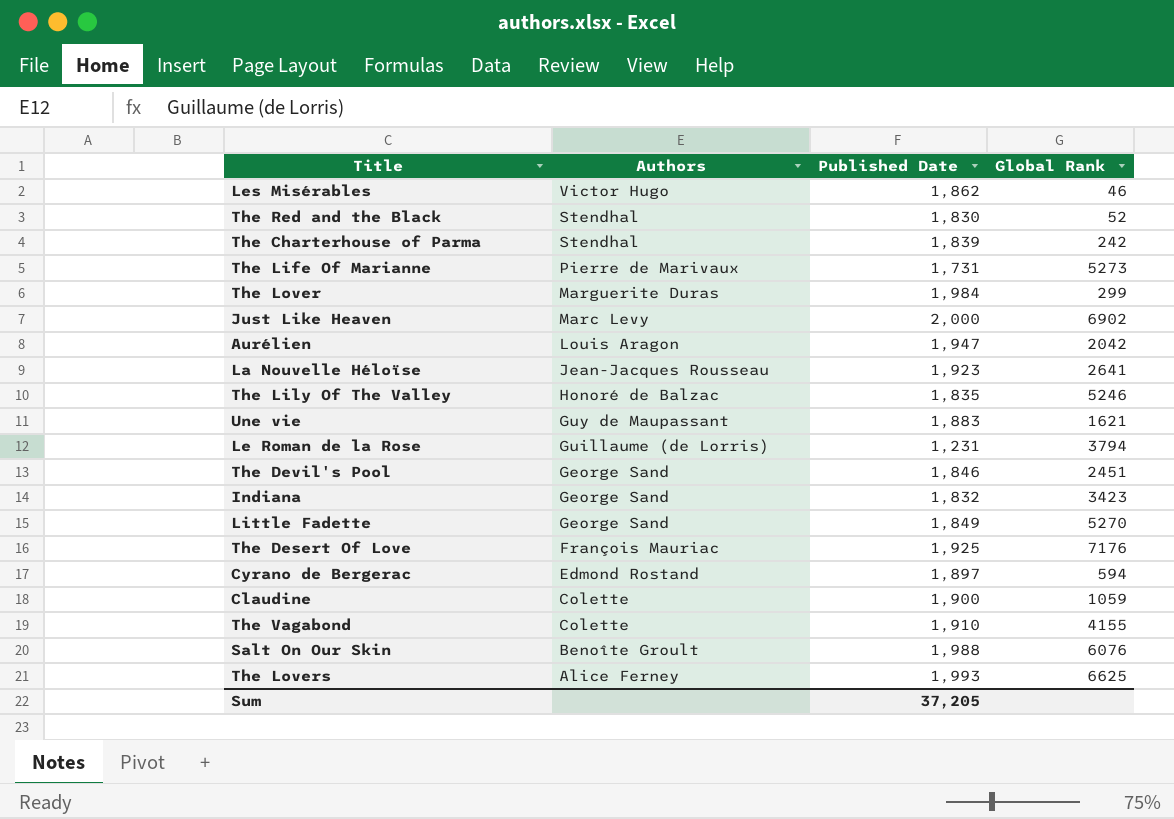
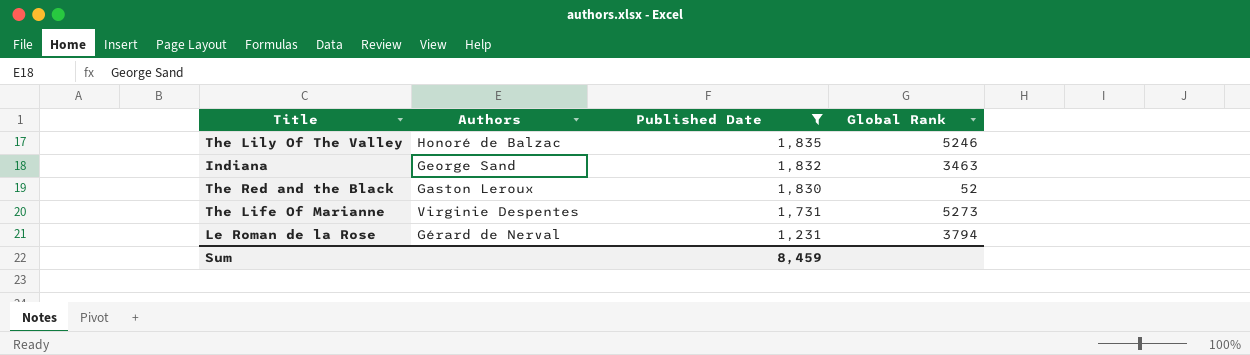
filter: none -> Published Date <= 1,835
row order: Authors descending -> Published Date descending
Indiana | Global Rank: 3423 -> 3463
The Red and the Black | Authors: Stendhal -> Gaston Leroux
The Life Of Marianne | Authors: Pierre de Marivaux -> Virginie Despentes
Le Roman de la Rose | Authors: Guillaume (de Lorris) -> Gérard de Nerval
Sum | Published Date: 37,205 -> 8,459

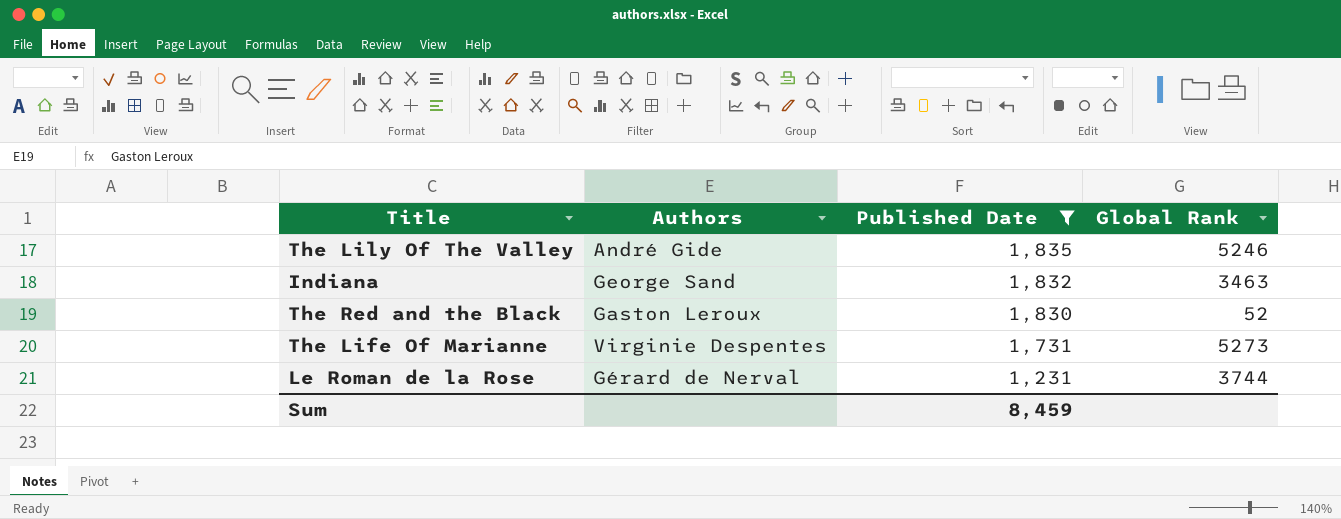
The Lily Of The Valley | Authors: Honoré de Balzac -> André Gide
Le Roman de la Rose | Global Rank: 3794 -> 3744

